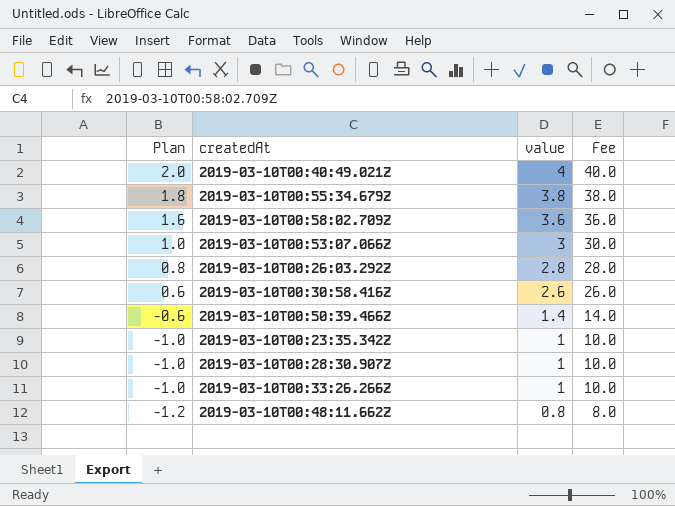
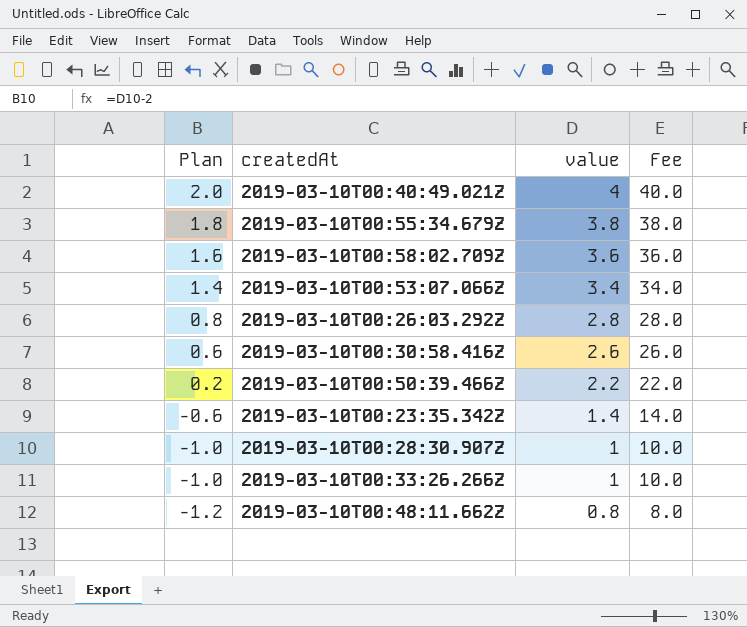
2019-03-10T00:53:07.066Z | Plan: 1.0 -> 1.4
2019-03-10T00:53:07.066Z | value: 3 -> 3.4
2019-03-10T00:53:07.066Z | Fee: 30.0 -> 34.0
2019-03-10T00:50:39.466Z | Plan: -0.6 -> 0.2
2019-03-10T00:50:39.466Z | value: 1.4 -> 2.2
2019-03-10T00:50:39.466Z | Fee: 14.0 -> 22.0
2019-03-10T00:23:35.342Z | Plan: -1.0 -> -0.6
2019-03-10T00:23:35.342Z | value: 1 -> 1.4
2019-03-10T00:23:35.342Z | Fee: 10.0 -> 14.0

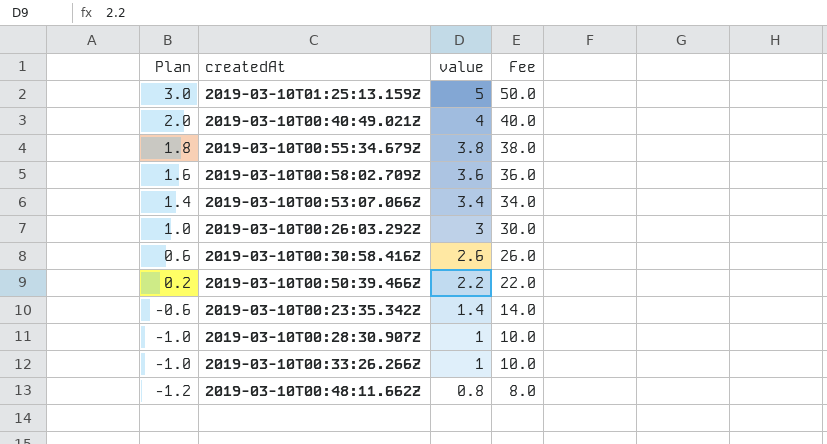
row 2019-03-10T01:25:13.159Z: none -> 3.0 | 5 | 50.0
2019-03-10T00:26:03.292Z | Plan: 0.8 -> 1.0
2019-03-10T00:26:03.292Z | value: 2.8 -> 3
2019-03-10T00:26:03.292Z | Fee: 28.0 -> 30.0

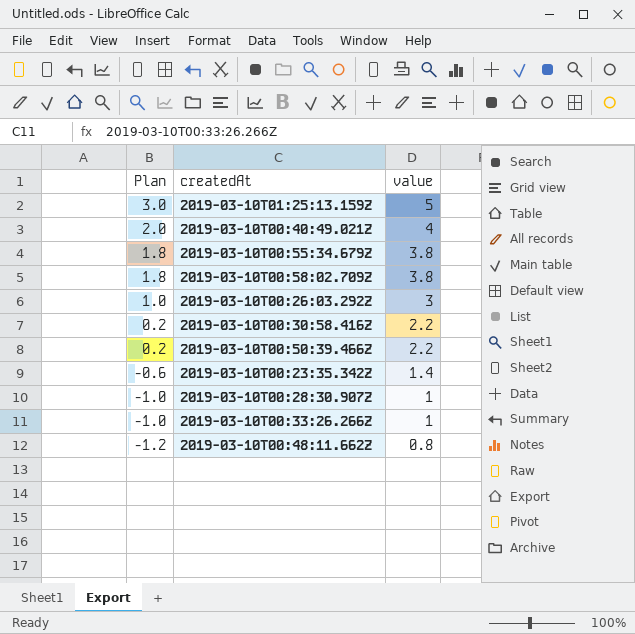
column Fee | formula: [value] * 10 -> none
row 2019-03-10T00:53:07.066Z: 1.4 | 3.4 | 34.0 -> none
2019-03-10T00:58:02.709Z | Plan: 1.6 -> 1.8
2019-03-10T00:58:02.709Z | value: 3.6 -> 3.8
2019-03-10T00:30:58.416Z | Plan: 0.6 -> 0.2
2019-03-10T00:30:58.416Z | value: 2.6 -> 2.2

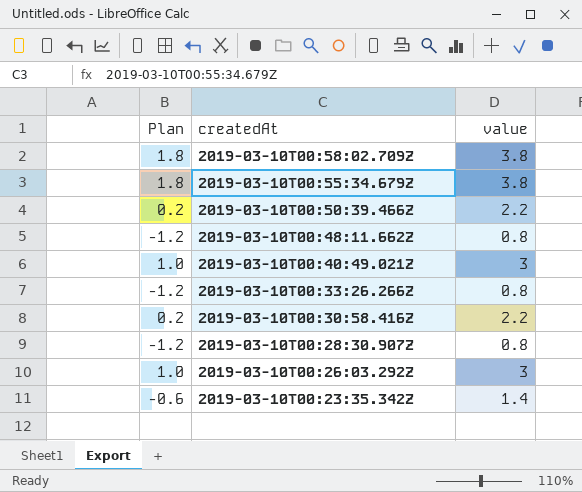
row order: Plan descending -> createdAt descending
row 2019-03-10T01:25:13.159Z: 3.0 | 5 -> none
2019-03-10T00:40:49.021Z | Plan: 2.0 -> 1.0
2019-03-10T00:40:49.021Z | value: 4 -> 3
2019-03-10T00:33:26.266Z | Plan: -1.0 -> -1.2
2019-03-10T00:33:26.266Z | value: 1 -> 0.8
2019-03-10T00:28:30.907Z | Plan: -1.0 -> -1.2
2019-03-10T00:28:30.907Z | value: 1 -> 0.8

